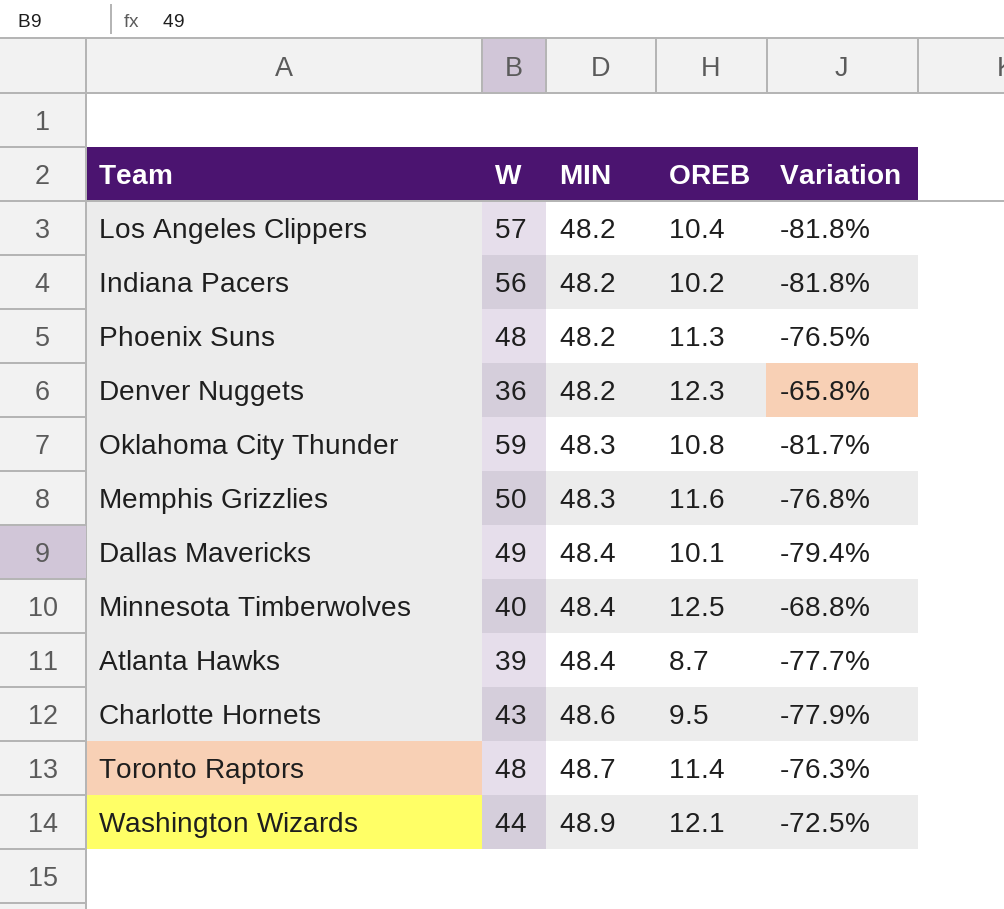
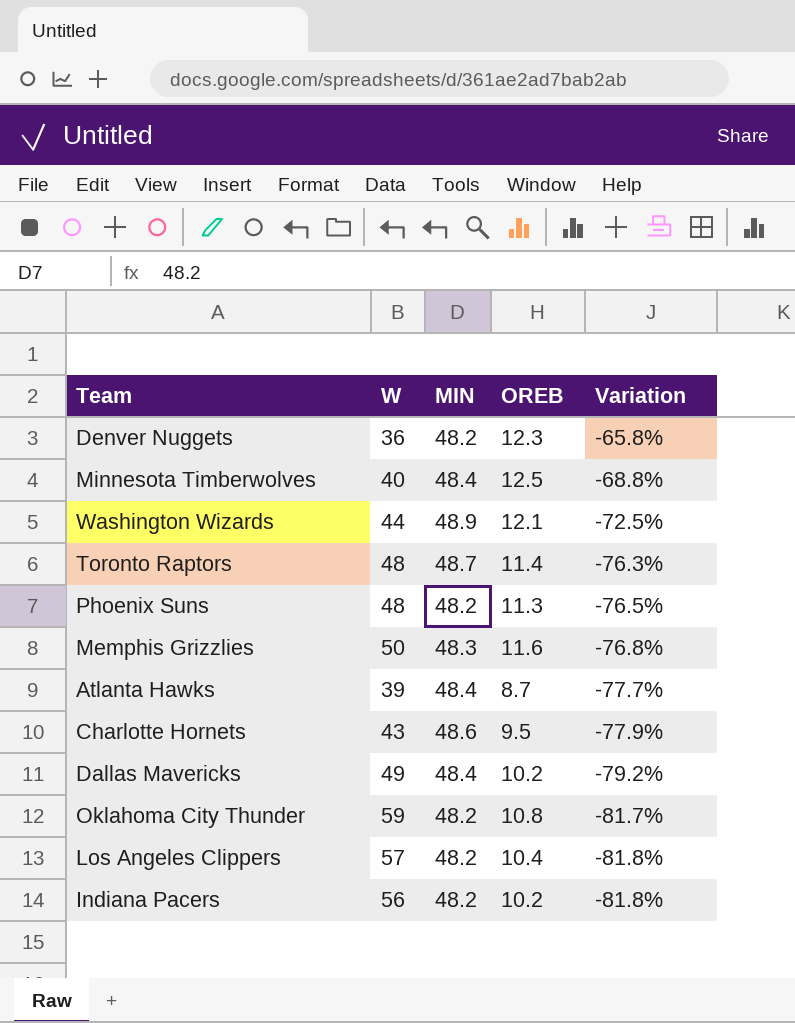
row order: MIN ascending -> Variation descending
Dallas Mavericks | OREB: 10.1 -> 10.2
Dallas Mavericks | Variation: -79.4% -> -79.2%
Oklahoma City Thunder | MIN: 48.3 -> 48.2

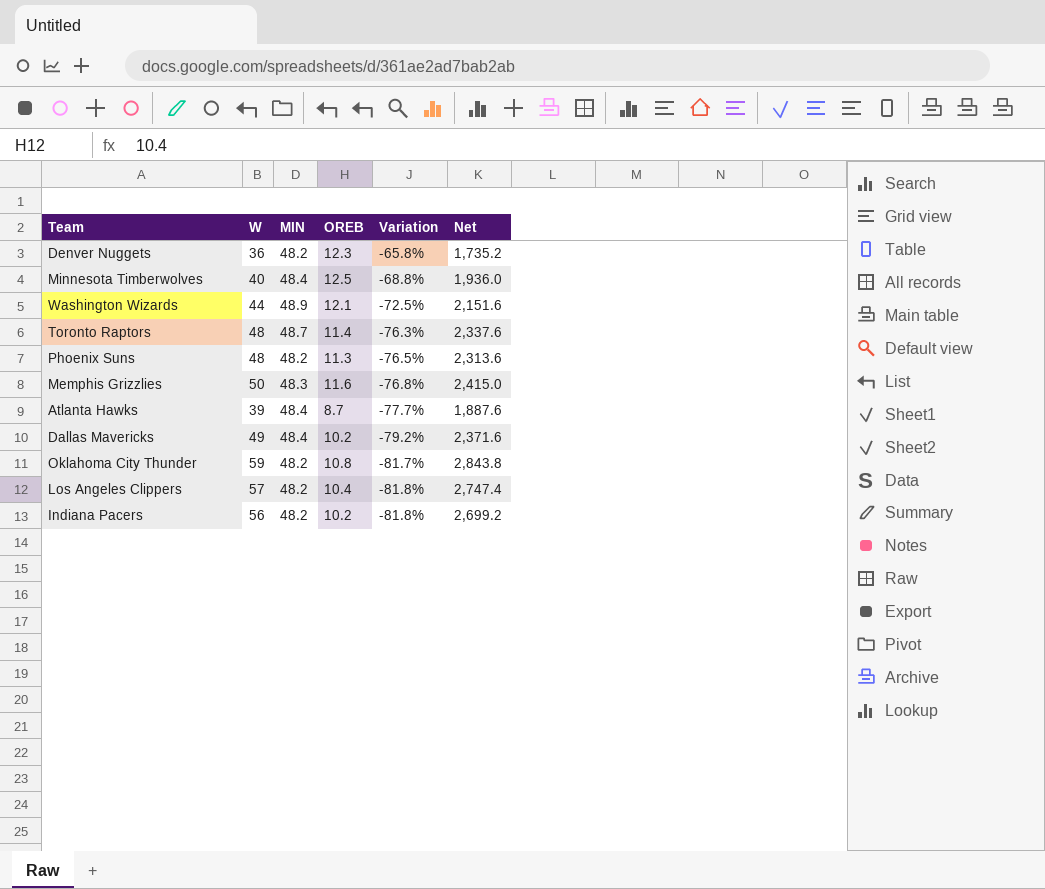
column Net | formula: none -> [W] * [MIN]
row Charlotte Hornets: 43 | 48.6 | 9.5 | -77.9% -> none

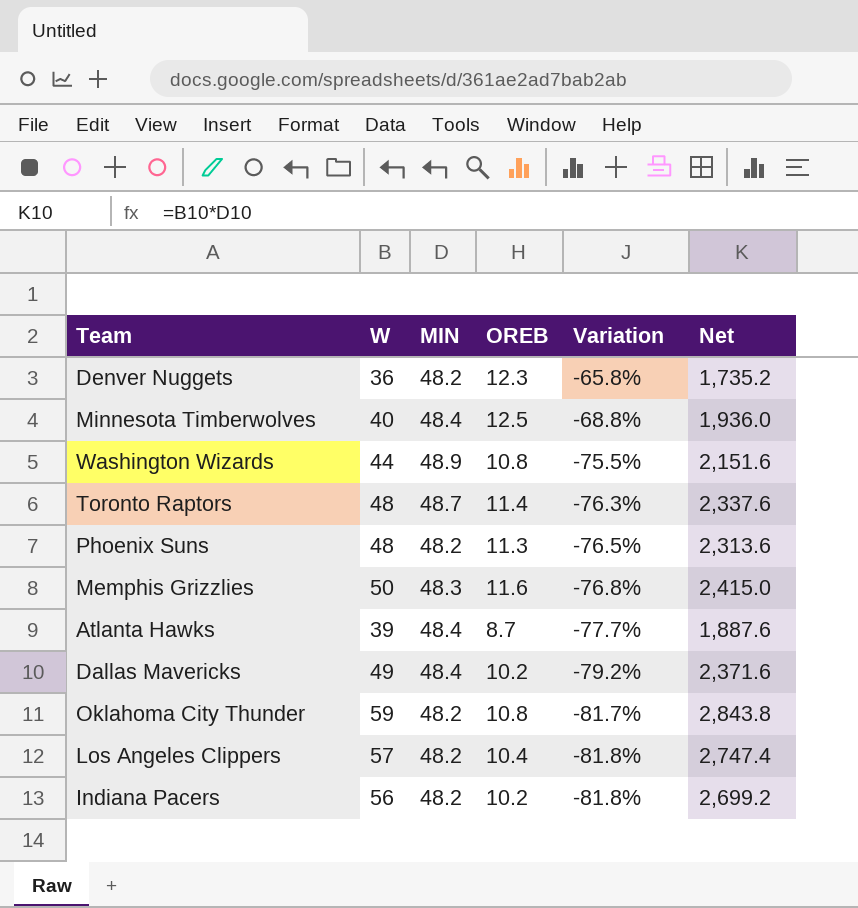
Washington Wizards | OREB: 12.1 -> 10.8
Washington Wizards | Variation: -72.5% -> -75.5%

